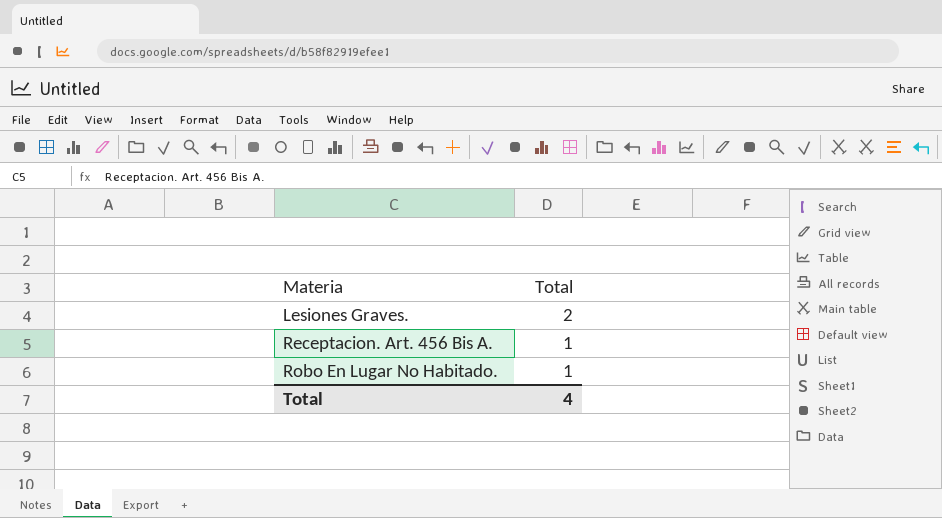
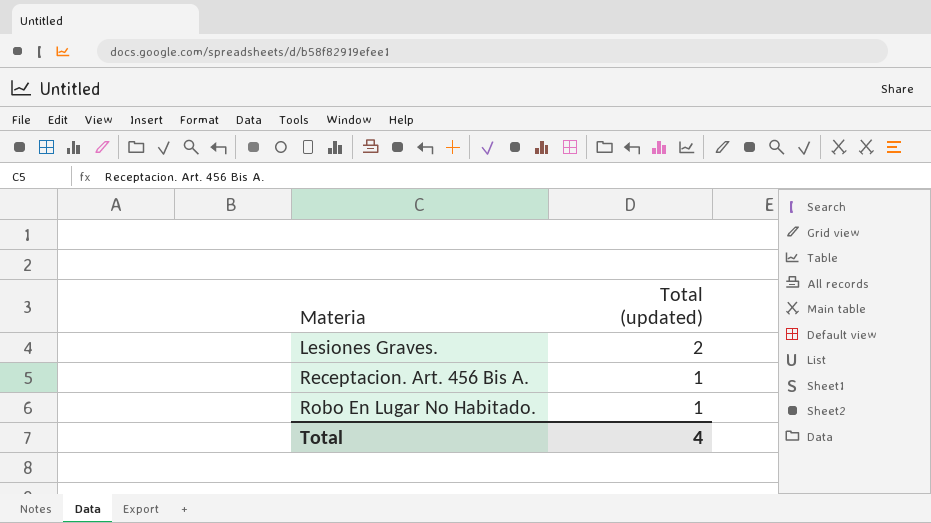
column name: Total -> Total (updated)

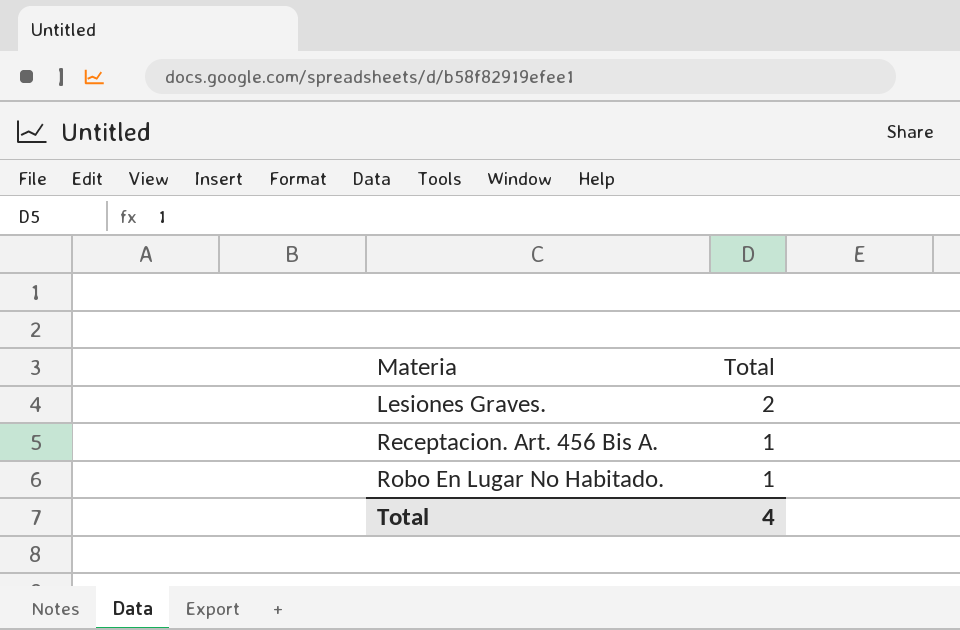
column name: Total (updated) -> Total

